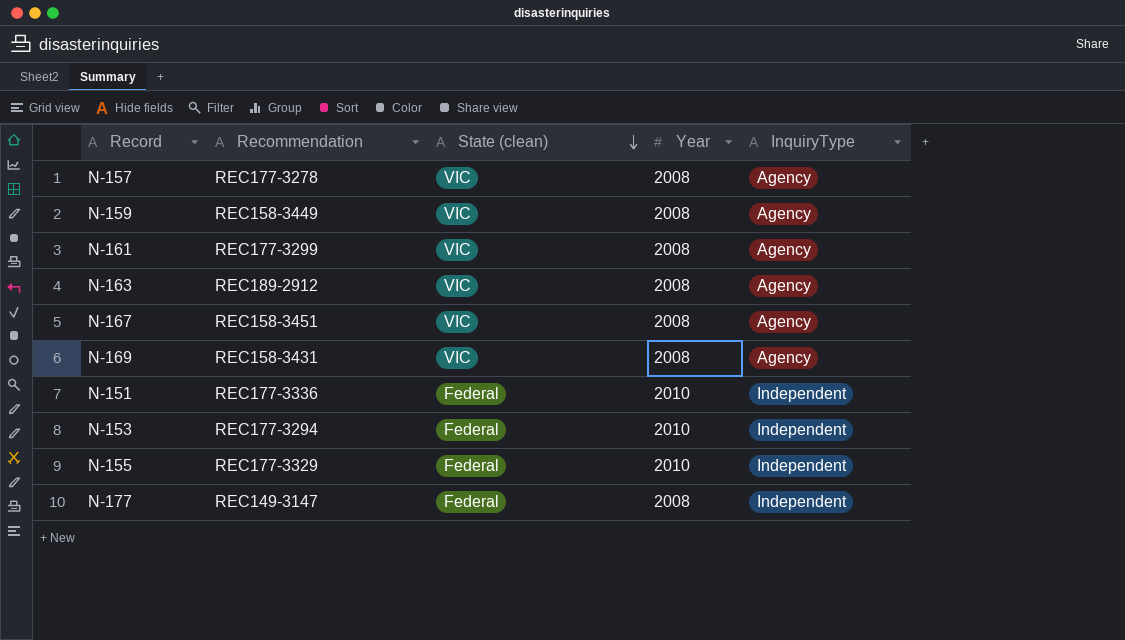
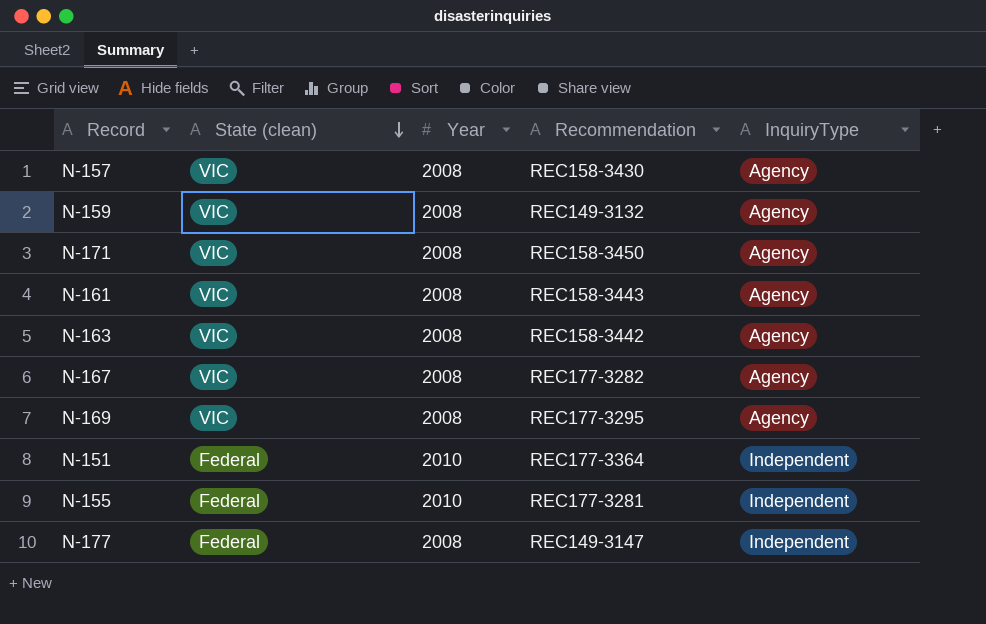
column Recommendation | position: 2 -> 4
row N-153: REC177-3294 | Federal | 2010 | Independent -> none
N-157 | Recommendation: REC177-3278 -> REC158-3430
N-159 | Recommendation: REC158-3449 -> REC149-3132
row N-171: none -> VIC | 2008 | REC158-3450 | Agency
N-161 | Recommendation: REC177-3299 -> REC158-3443
N-163 | Recommendation: REC189-2912 -> REC158-3442
N-167 | Recommendation: REC158-3451 -> REC177-3282
N-169 | Recommendation: REC158-3431 -> REC177-3295
N-151 | Recommendation: REC177-3336 -> REC177-3364
N-155 | Recommendation: REC177-3329 -> REC177-3281

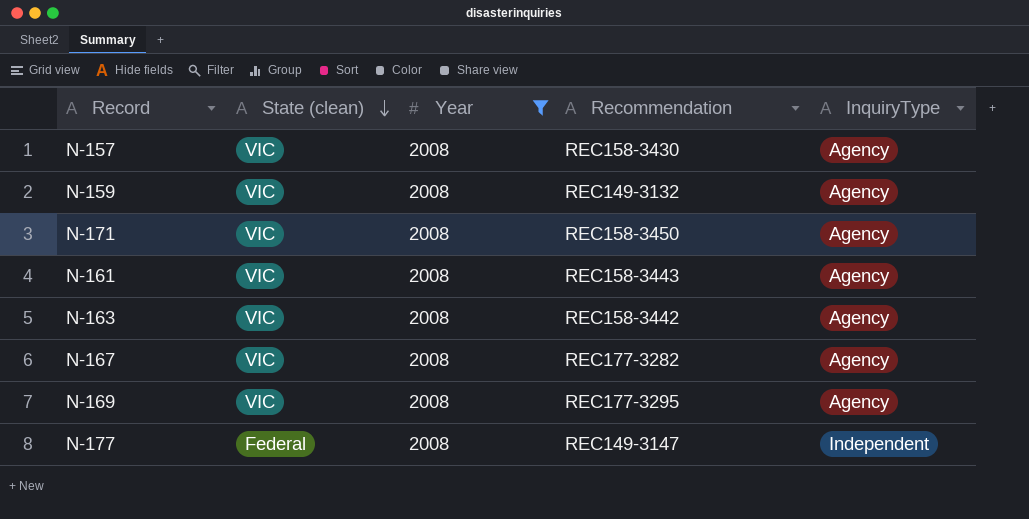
filter: none -> Year = 2008

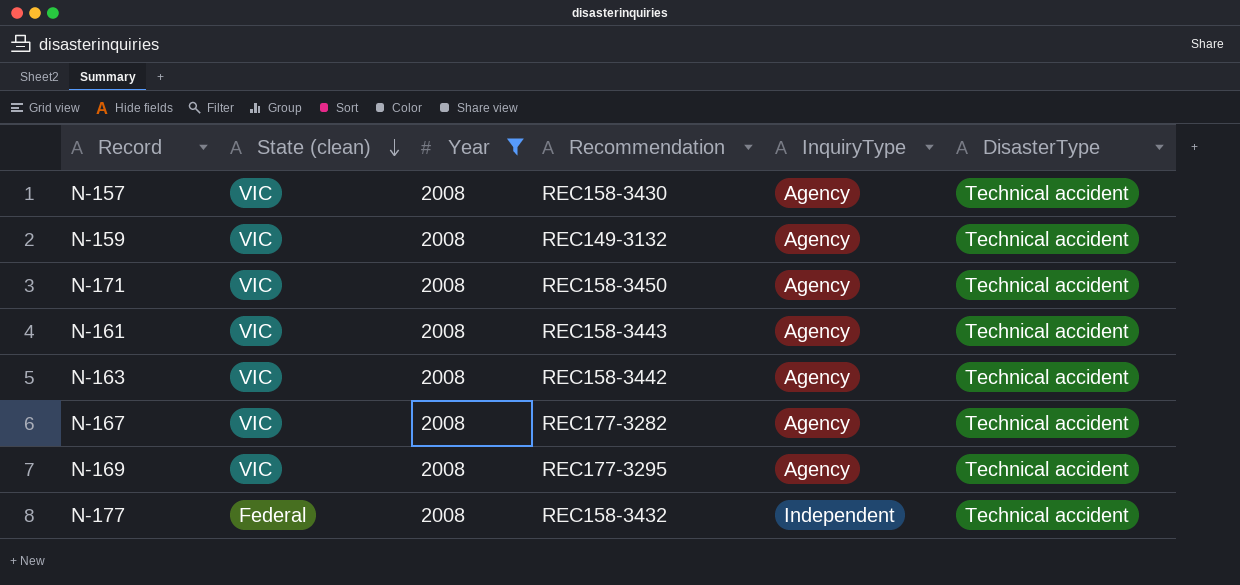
column DisasterType | position: none -> 6
N-177 | Recommendation: REC149-3147 -> REC158-3432

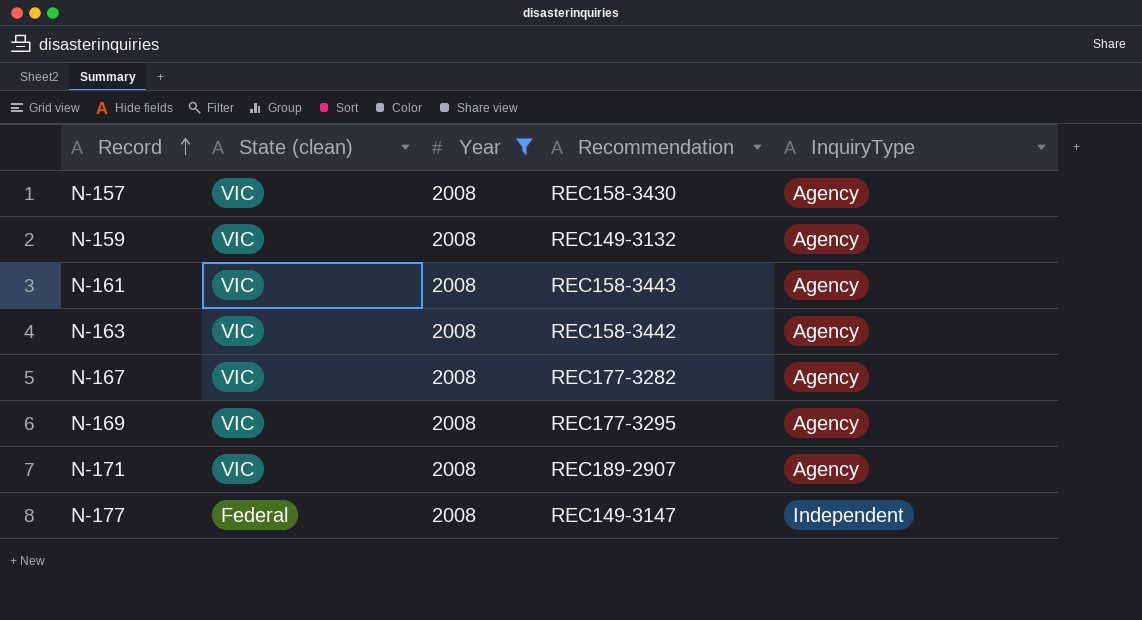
row order: State (clean) descending -> Record ascending
column DisasterType | position: 6 -> none
N-171 | Recommendation: REC158-3450 -> REC189-2907
N-177 | Recommendation: REC158-3432 -> REC149-3147

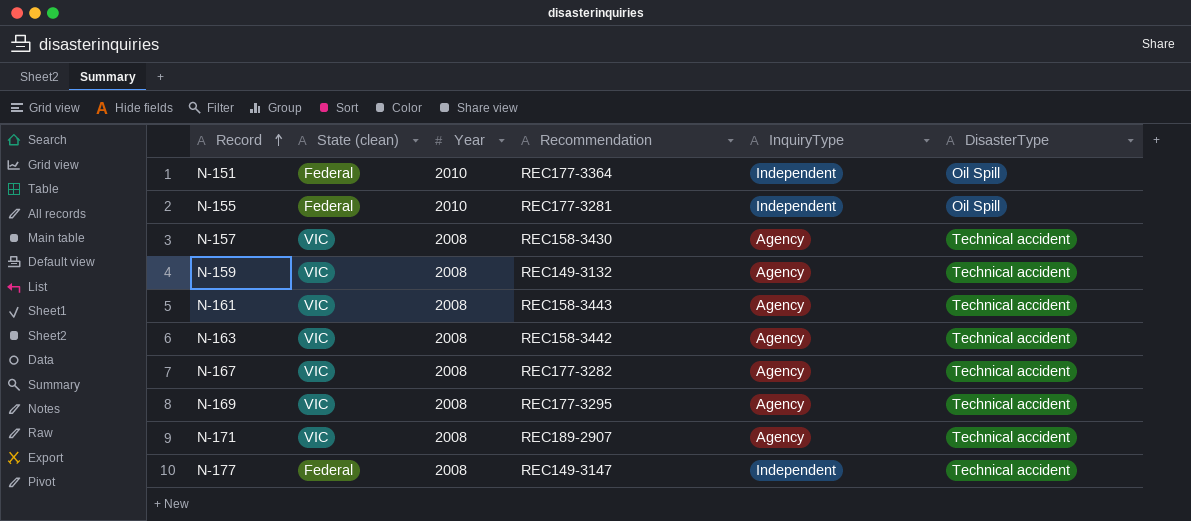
filter: Year = 2008 -> none
column DisasterType | position: none -> 6

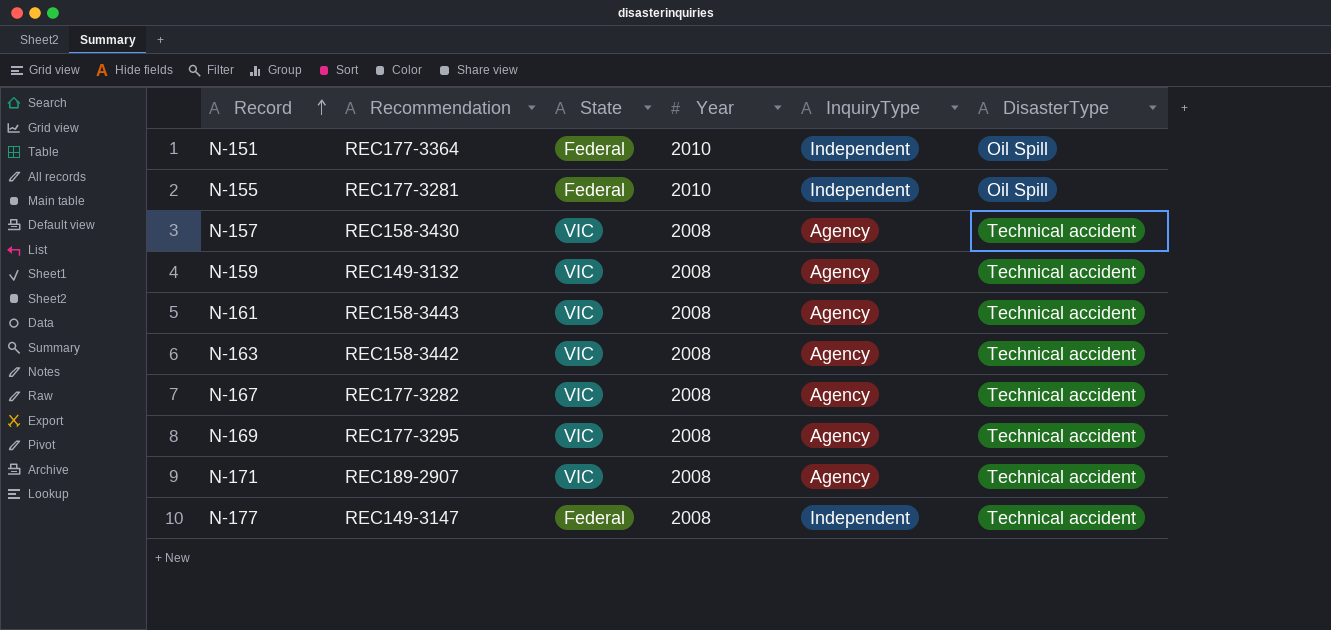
column Recommendation | position: 4 -> 2
column name: State (clean) -> State

